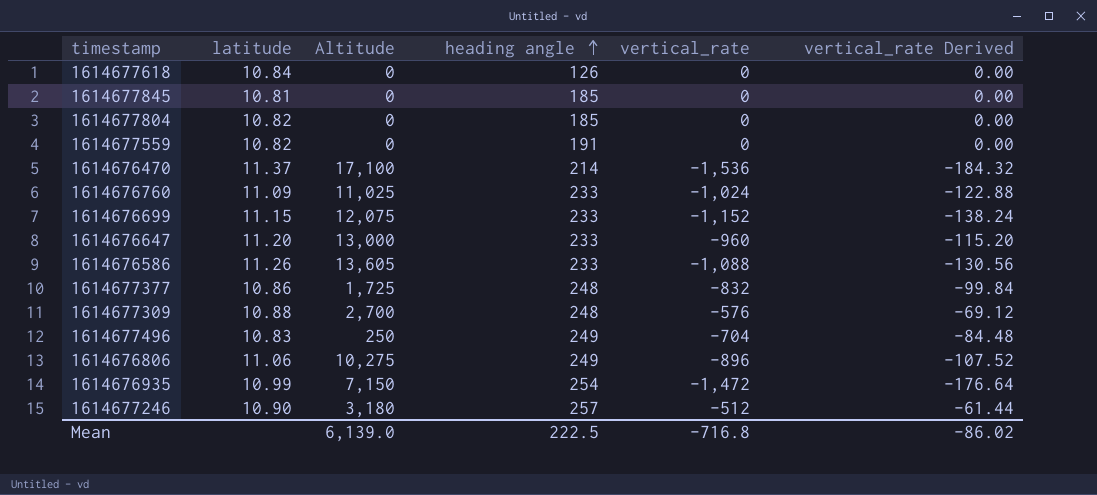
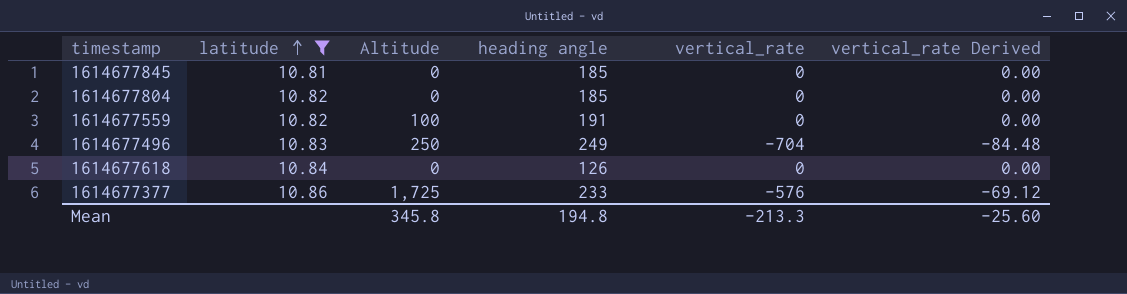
filter: none -> latitude <= 10.86
row order: heading angle ascending -> latitude ascending
1614677559 | Altitude: 0 -> 100
1614677377 | heading angle: 248 -> 233
1614677377 | vertical_rate: -832 -> -576
1614677377 | vertical_rate Derived: -99.84 -> -69.12
Mean | Altitude: 6,139.0 -> 345.8
Mean | heading angle: 222.5 -> 194.8
Mean | vertical_rate: -716.8 -> -213.3
Mean | vertical_rate Derived: -86.02 -> -25.60

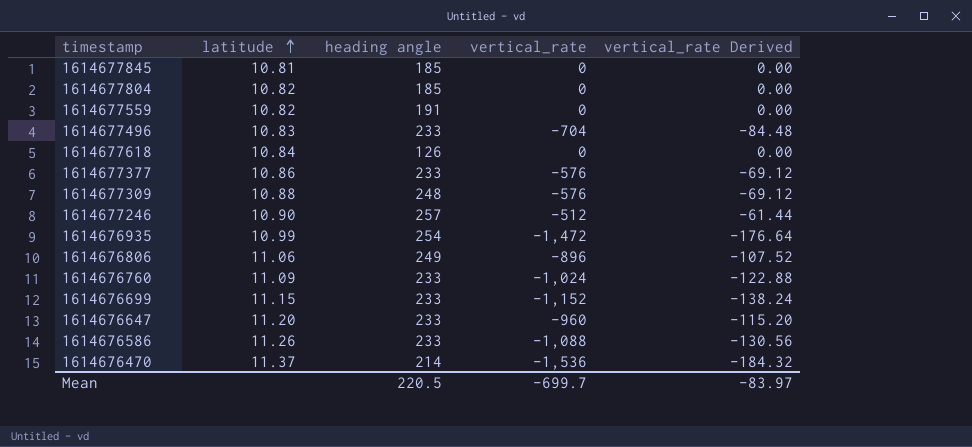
filter: latitude <= 10.86 -> none
column Altitude | position: 3 -> none
1614677496 | heading angle: 249 -> 233
Mean | heading angle: 194.8 -> 220.5
Mean | vertical_rate: -213.3 -> -699.7
Mean | vertical_rate Derived: -25.60 -> -83.97

